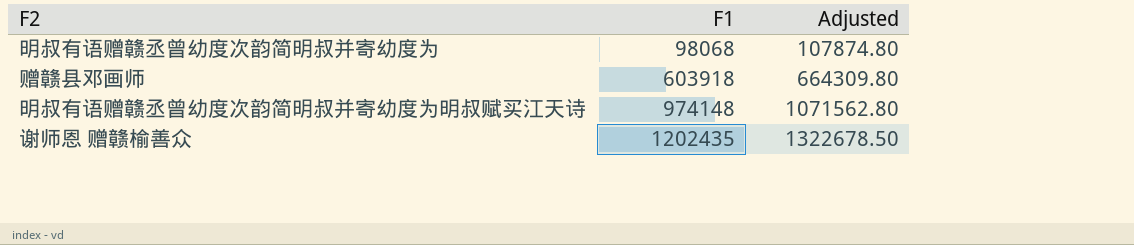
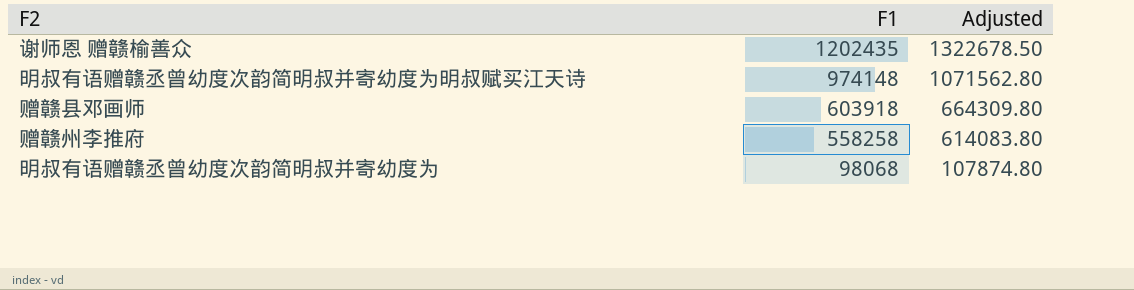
row order: F1 ascending -> F1 descending
row 赠赣州李推府: none -> 558258 | 614083.80

